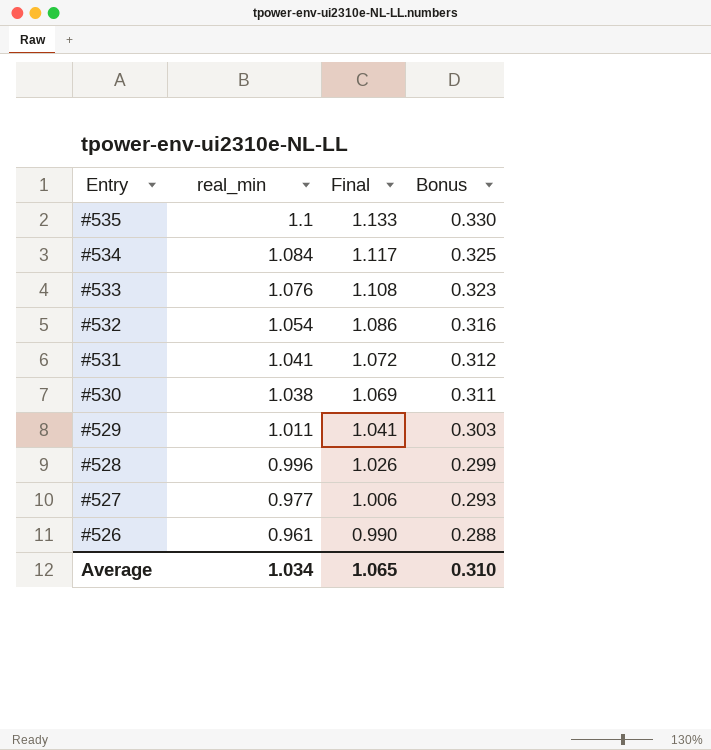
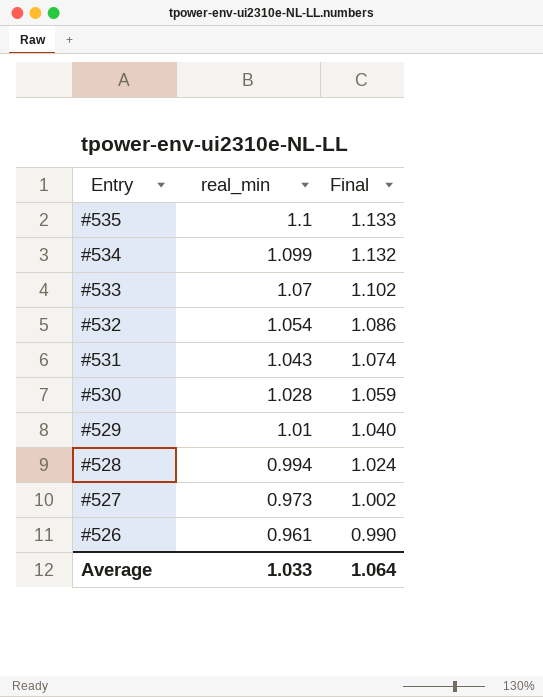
column Bonus | formula: [real_min] * 0.3 -> none
#534 | real_min: 1.084 -> 1.099
#534 | Final: 1.117 -> 1.132
#533 | real_min: 1.076 -> 1.07
#533 | Final: 1.108 -> 1.102
#531 | real_min: 1.041 -> 1.043
#531 | Final: 1.072 -> 1.074
#530 | real_min: 1.038 -> 1.028
#530 | Final: 1.069 -> 1.059
#529 | real_min: 1.011 -> 1.01
#529 | Final: 1.041 -> 1.040
#528 | real_min: 0.996 -> 0.994
#528 | Final: 1.026 -> 1.024
#527 | real_min: 0.977 -> 0.973
#527 | Final: 1.006 -> 1.002
Average | real_min: 1.034 -> 1.033
Average | Final: 1.065 -> 1.064

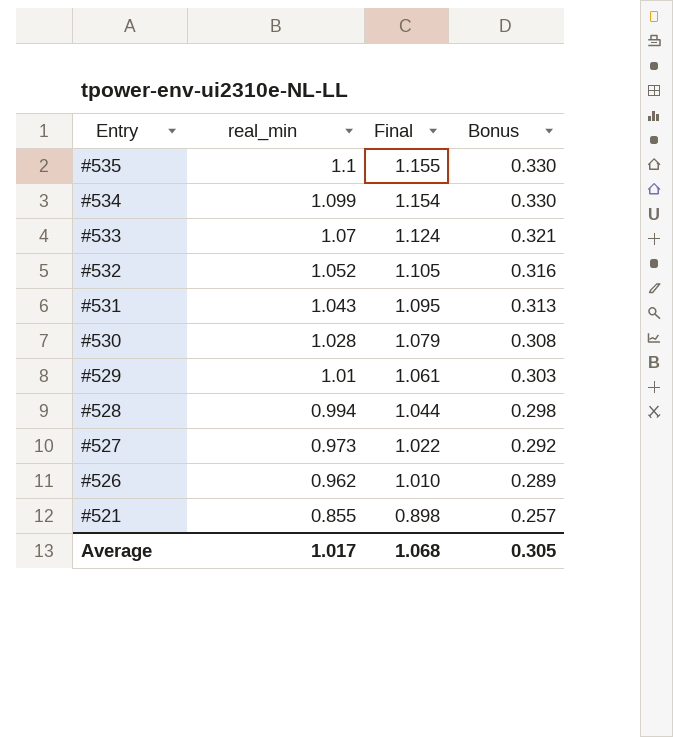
column Final | formula: [real_min] * 1.03 -> [real_min] * 1.05
column Bonus | formula: none -> [real_min] * 0.3
#532 | real_min: 1.054 -> 1.052
#526 | real_min: 0.961 -> 0.962
row #521: none -> 0.855 | 0.898 | 0.257
Average | real_min: 1.033 -> 1.017
Average | Final: 1.064 -> 1.068

